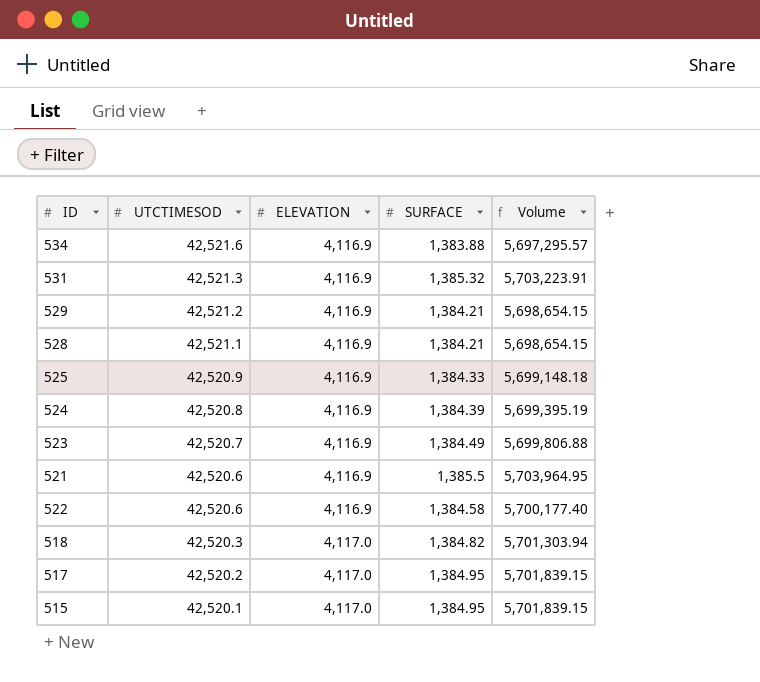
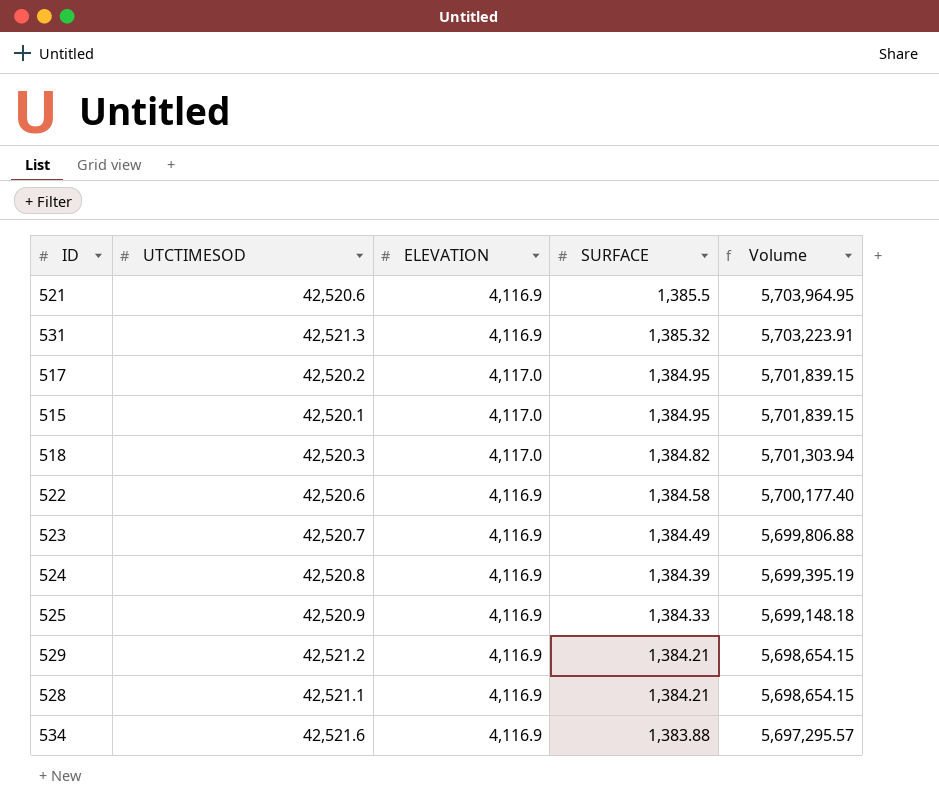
row order: UTCTIMESOD descending -> SURFACE descending

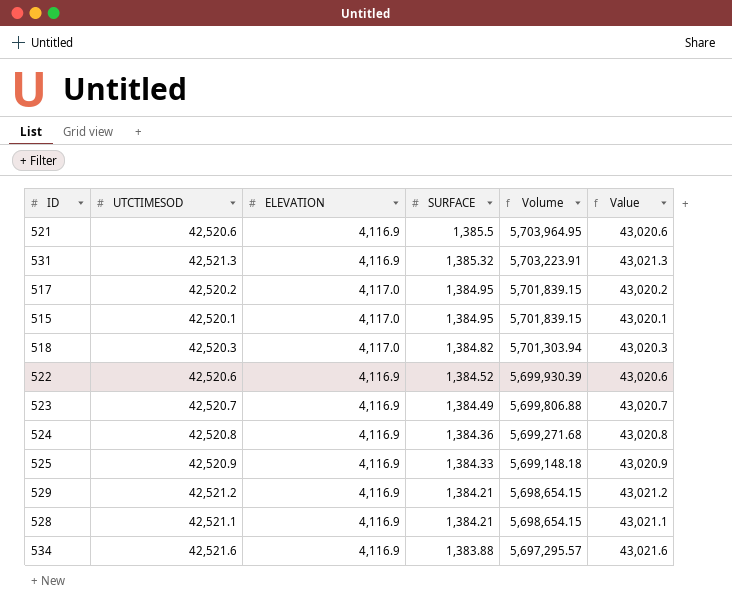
column Value | formula: none -> [UTCTIMESOD] + 500
522 | SURFACE: 1,384.58 -> 1,384.52
522 | Volume: 5,700,177.40 -> 5,699,930.39
524 | SURFACE: 1,384.39 -> 1,384.36
524 | Volume: 5,699,395.19 -> 5,699,271.68

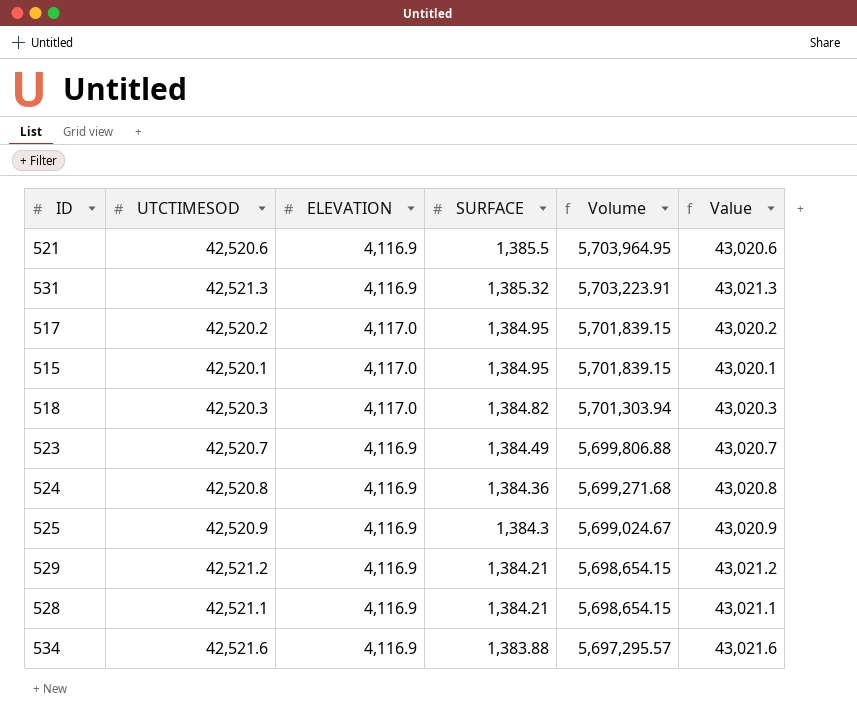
row 522: 42,520.6 | 4,116.9 | 1,384.52 | 5,699,930.39 | 43,020.6 -> none
525 | SURFACE: 1,384.33 -> 1,384.3
525 | Volume: 5,699,148.18 -> 5,699,024.67

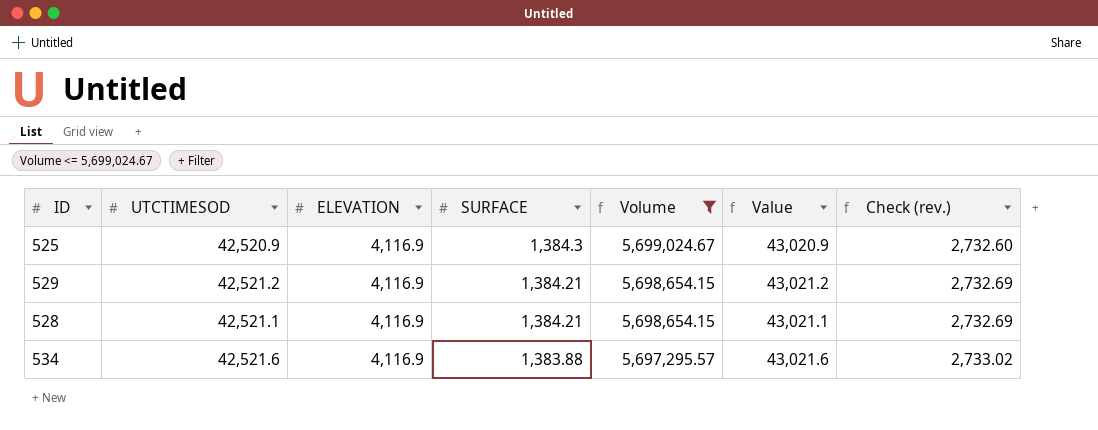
filter: none -> Volume <= 5,699,024.67
column Check (rev.) | formula: none -> [ELEVATION] - [SURFACE]

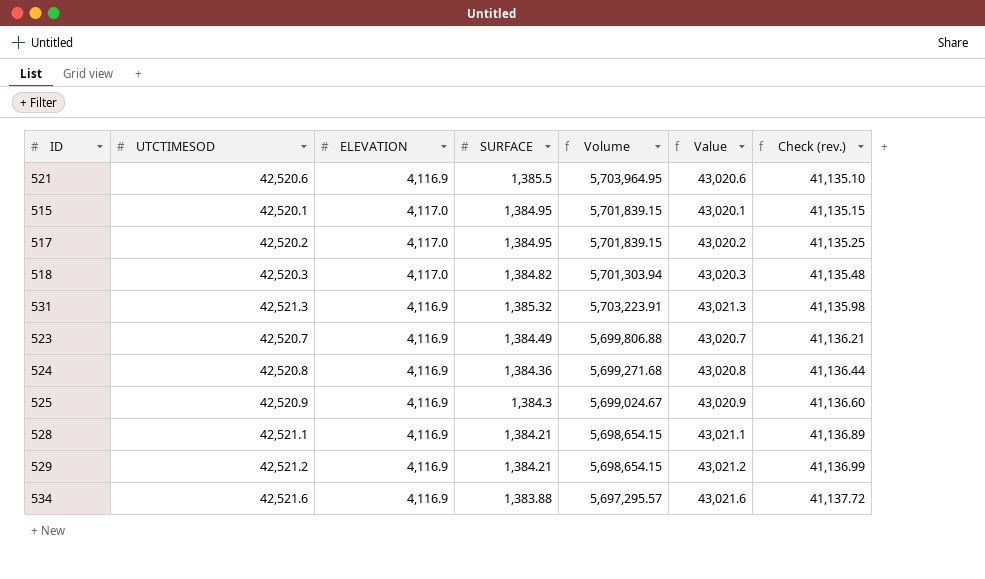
filter: Volume <= 5,699,024.67 -> none
row order: SURFACE descending -> Check (rev.) ascending
column Check (rev.) | formula: [ELEVATION] - [SURFACE] -> [UTCTIMESOD] - [SURFACE]

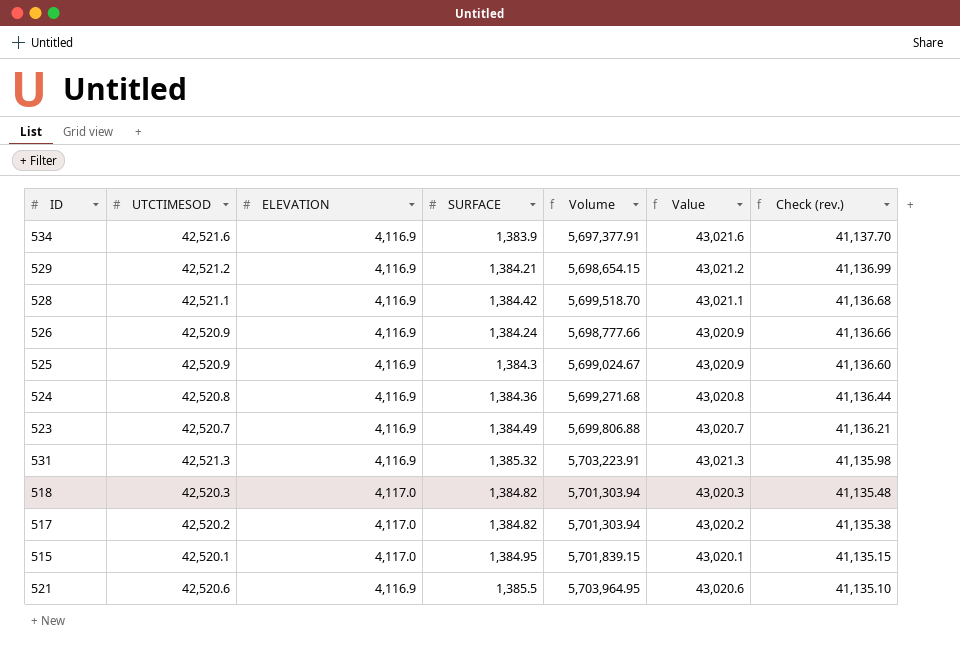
row order: Check (rev.) ascending -> Check (rev.) descending
534 | SURFACE: 1,383.88 -> 1,383.9
534 | Volume: 5,697,295.57 -> 5,697,377.91
534 | Check (rev.): 41,137.72 -> 41,137.70
528 | SURFACE: 1,384.21 -> 1,384.42
528 | Volume: 5,698,654.15 -> 5,699,518.70
528 | Check (rev.): 41,136.89 -> 41,136.68
row 526: none -> 42,520.9 | 4,116.9 | 1,384.24 | 5,698,777.66 | 43,020.9 | 41,136.66
517 | SURFACE: 1,384.95 -> 1,384.82
517 | Volume: 5,701,839.15 -> 5,701,303.94
517 | Check (rev.): 41,135.25 -> 41,135.38

